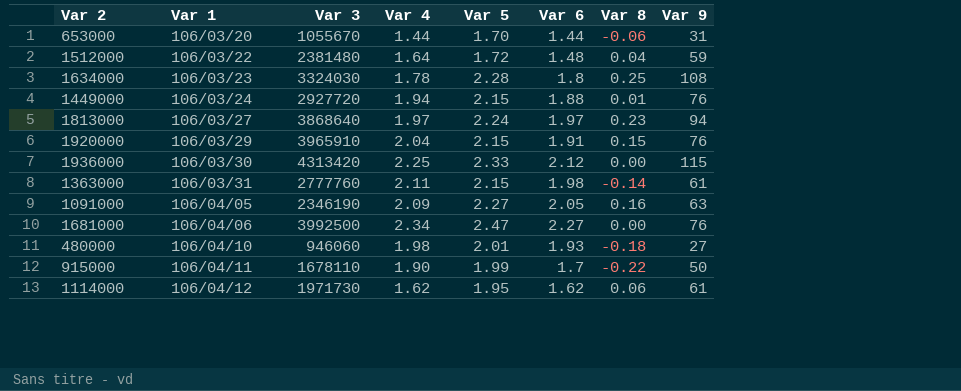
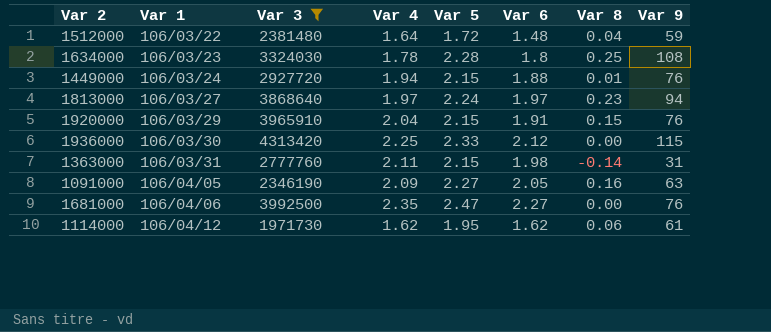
filter: none -> Var 3 >= 1971730
1363000 | Var 9: 61 -> 31
1681000 | Var 4: 2.34 -> 2.35

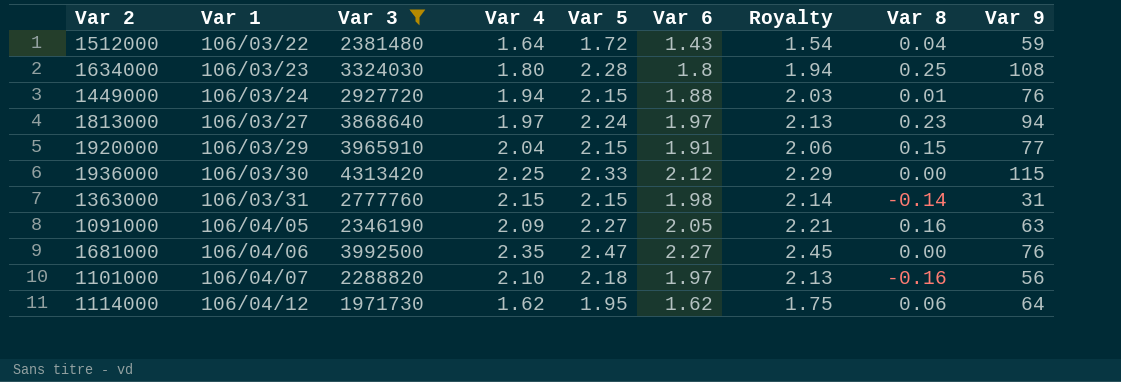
column Royalty | formula: none -> [Var 6] * 1.08
1512000 | Var 6: 1.48 -> 1.43
1634000 | Var 4: 1.78 -> 1.80
1920000 | Var 9: 76 -> 77
1363000 | Var 4: 2.11 -> 2.15
row 1101000: none -> 106/04/07 | 2288820 | 2.10 | 2.18 | 1.97 | 2.13 | -0.16 | 56
1114000 | Var 9: 61 -> 64

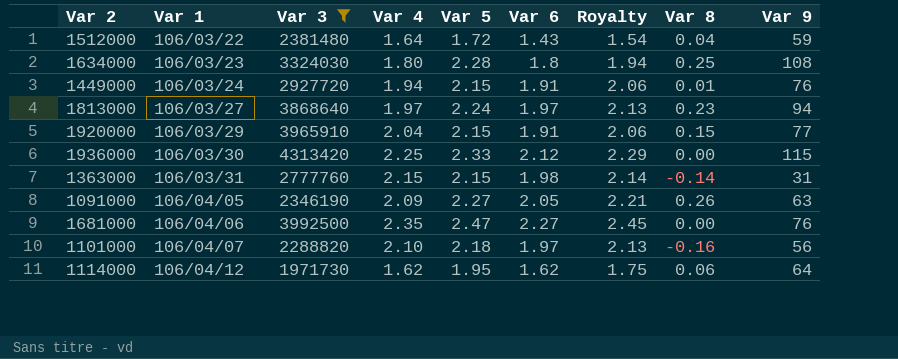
1449000 | Var 6: 1.88 -> 1.91
1449000 | Royalty: 2.03 -> 2.06
1091000 | Var 8: 0.16 -> 0.26

